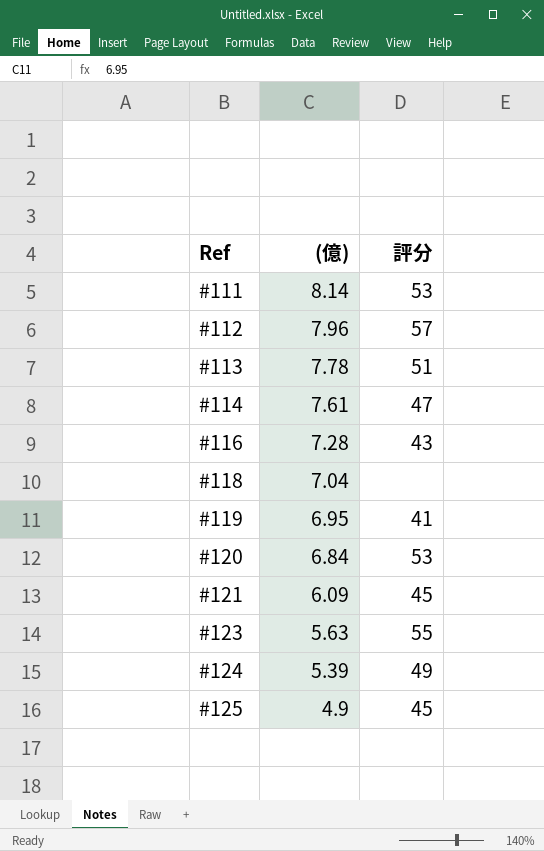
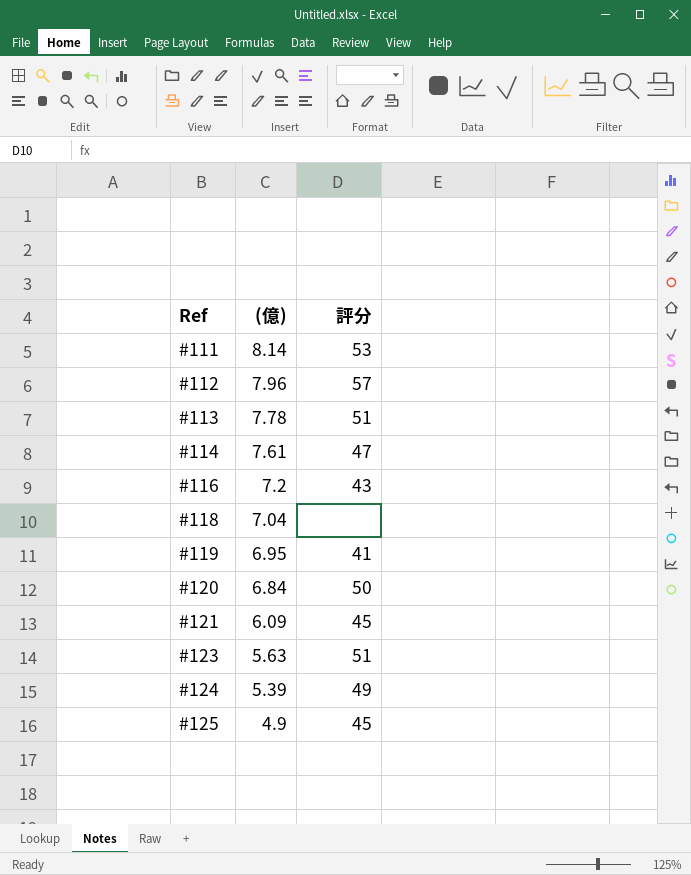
#116 | (億): 7.28 -> 7.2
#120 | 評分: 53 -> 50
#123 | 評分: 55 -> 51

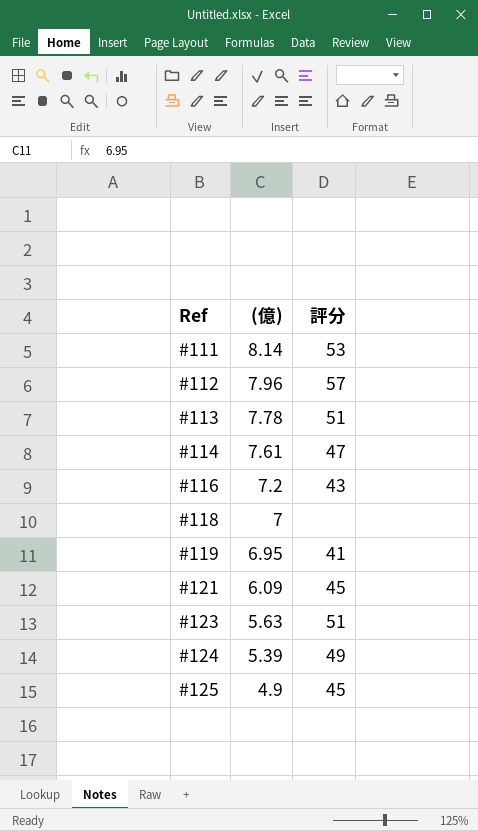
row #120: 6.84 | 50 -> none
#118 | (億): 7.04 -> 7

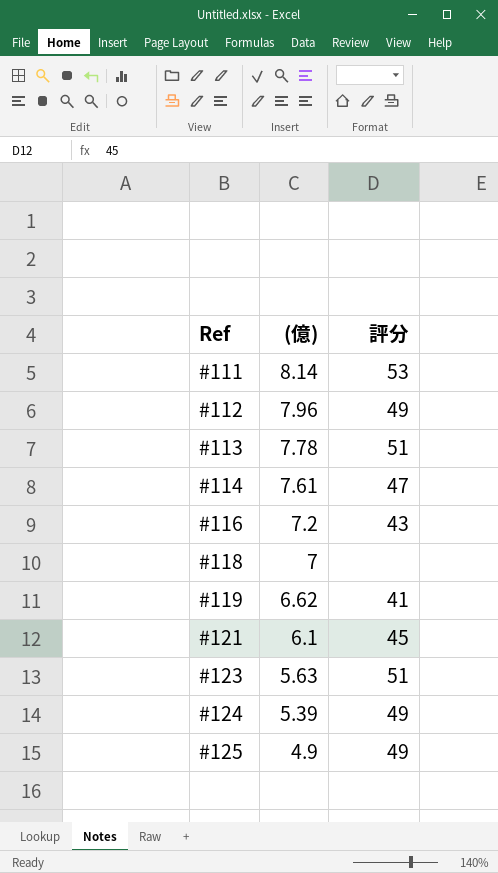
#112 | 評分: 57 -> 49
#119 | (億): 6.95 -> 6.62
#121 | (億): 6.09 -> 6.1
#125 | 評分: 45 -> 49

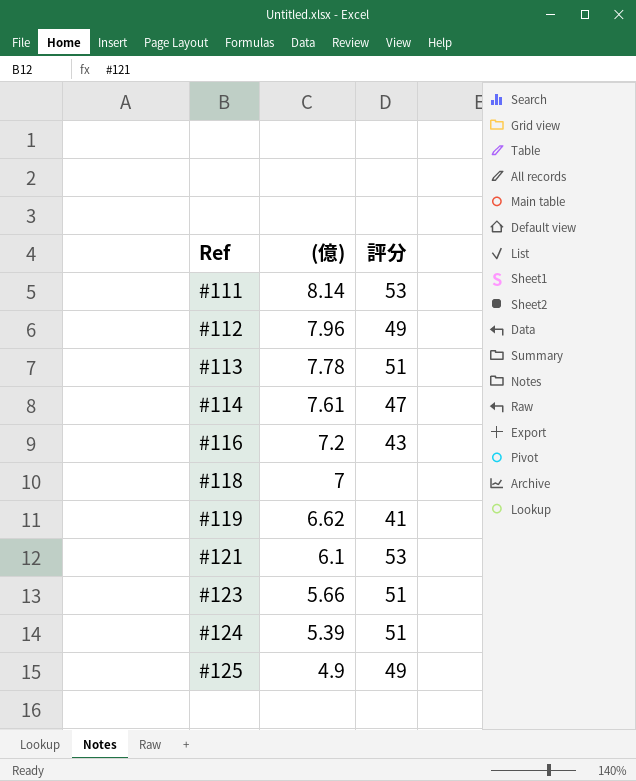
#121 | 評分: 45 -> 53
#123 | (億): 5.63 -> 5.66
#124 | 評分: 49 -> 51

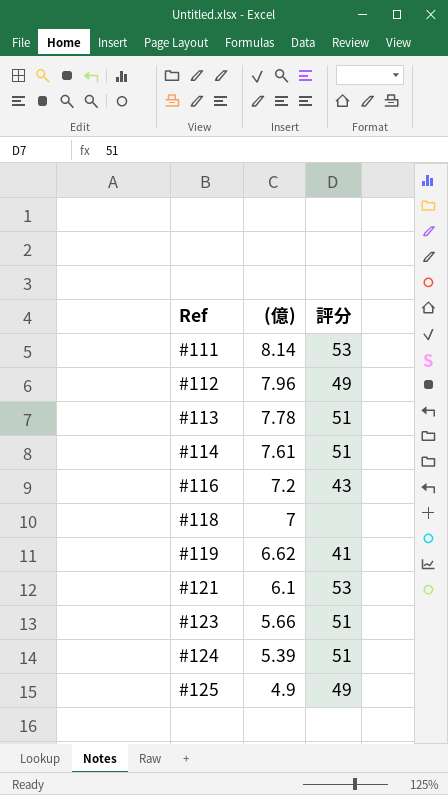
#114 | 評分: 47 -> 51

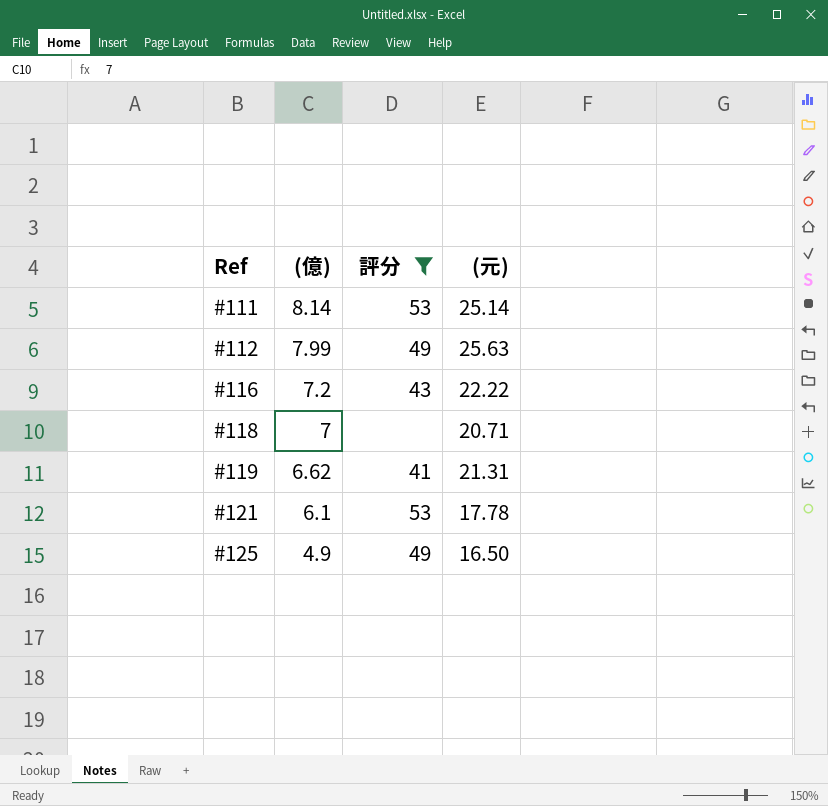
filter: none -> 評分 != 51
column (元) | position: none -> 4
#112 | (億): 7.96 -> 7.99

